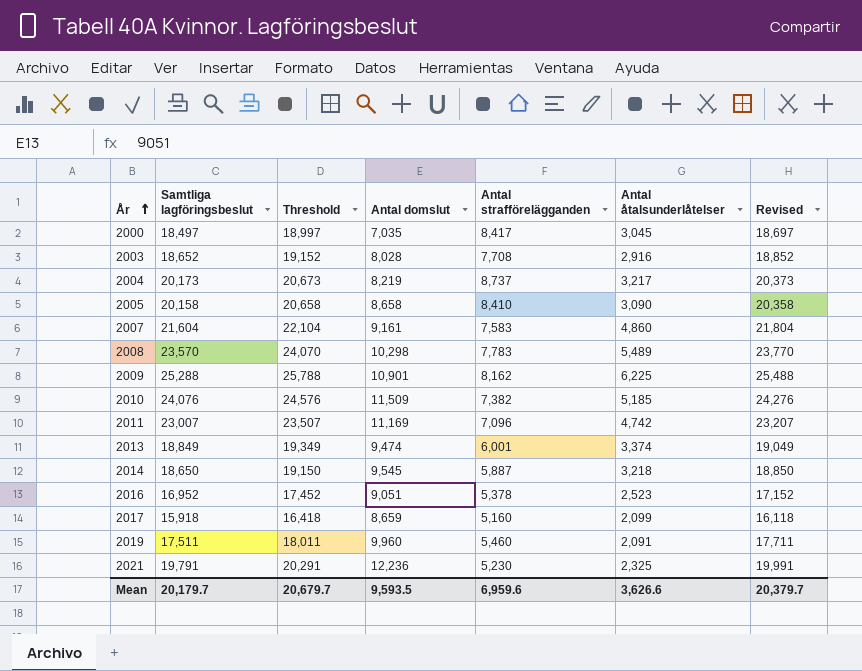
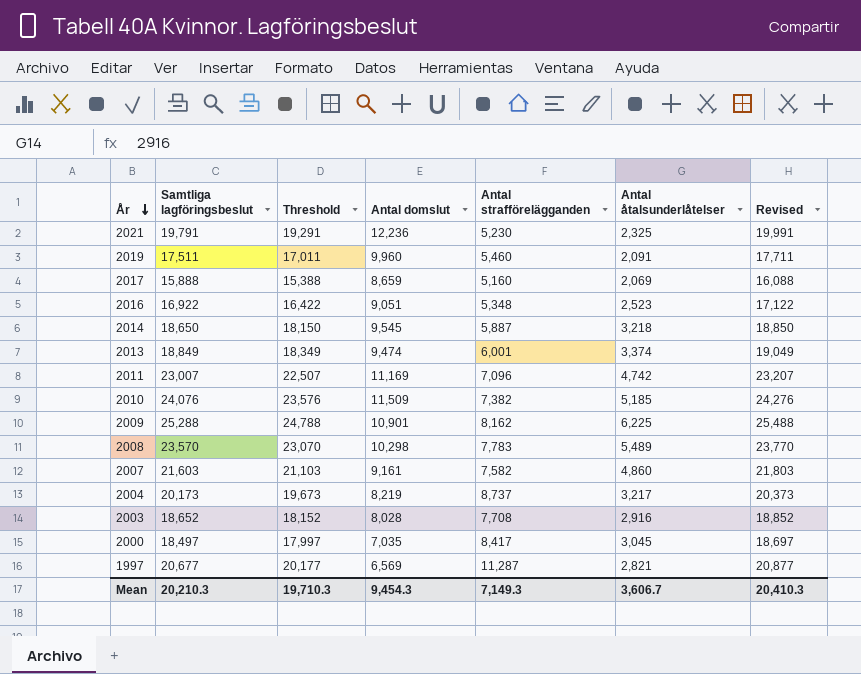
row order: År ascending -> År descending
column Threshold | formula: [Samtliga lagföringsbeslut] + 500 -> [Samtliga lagföringsbeslut] - 500
row 2005: 20,158 | 20,658 | 8,658 | 8,410 | 3,090 | 20,358 -> none
2017 | Samtliga lagföringsbeslut: 15,918 -> 15,888
2017 | Antal åtalsunderlåtelser: 2,099 -> 2,069
2017 | Revised: 16,118 -> 16,088
2016 | Samtliga lagföringsbeslut: 16,952 -> 16,922
2016 | Antal strafförelägganden: 5,378 -> 5,348
2016 | Revised: 17,152 -> 17,122
2007 | Samtliga lagföringsbeslut: 21,604 -> 21,603
2007 | Antal strafförelägganden: 7,583 -> 7,582
2007 | Revised: 21,804 -> 21,803
row 1997: none -> 20,677 | 20,177 | 6,569 | 11,287 | 2,821 | 20,877
Mean | Samtliga lagföringsbeslut: 20,179.7 -> 20,210.3
Mean | Threshold: 20,679.7 -> 19,710.3
Mean | Antal domslut: 9,593.5 -> 9,454.3
Mean | Antal strafförelägganden: 6,959.6 -> 7,149.3
Mean | Antal åtalsunderlåtelser: 3,626.6 -> 3,606.7
Mean | Revised: 20,379.7 -> 20,410.3

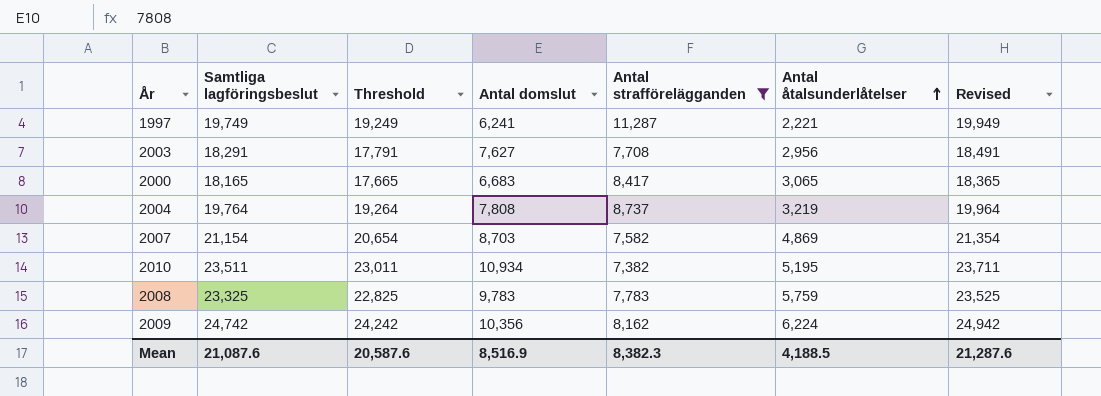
filter: none -> Antal strafförelägganden >= 7,382
row order: År descending -> Antal åtalsunderlåtelser ascending
1997 | Samtliga lagföringsbeslut: 20,677 -> 19,749
1997 | Threshold: 20,177 -> 19,249
1997 | Antal domslut: 6,569 -> 6,241
1997 | Antal åtalsunderlåtelser: 2,821 -> 2,221
1997 | Revised: 20,877 -> 19,949
2003 | Samtliga lagföringsbeslut: 18,652 -> 18,291
2003 | Threshold: 18,152 -> 17,791
2003 | Antal domslut: 8,028 -> 7,627
2003 | Antal åtalsunderlåtelser: 2,916 -> 2,956
2003 | Revised: 18,852 -> 18,491
2000 | Samtliga lagföringsbeslut: 18,497 -> 18,165
2000 | Threshold: 17,997 -> 17,665
2000 | Antal domslut: 7,035 -> 6,683
2000 | Antal åtalsunderlåtelser: 3,045 -> 3,065
2000 | Revised: 18,697 -> 18,365
2004 | Samtliga lagföringsbeslut: 20,173 -> 19,764
2004 | Threshold: 19,673 -> 19,264
2004 | Antal domslut: 8,219 -> 7,808
2004 | Antal åtalsunderlåtelser: 3,217 -> 3,219
2004 | Revised: 20,373 -> 19,964
2007 | Samtliga lagföringsbeslut: 21,603 -> 21,154
2007 | Threshold: 21,103 -> 20,654
2007 | Antal domslut: 9,161 -> 8,703
2007 | Antal åtalsunderlåtelser: 4,860 -> 4,869
2007 | Revised: 21,803 -> 21,354
2010 | Samtliga lagföringsbeslut: 24,076 -> 23,511
2010 | Threshold: 23,576 -> 23,011
2010 | Antal domslut: 11,509 -> 10,934
2010 | Antal åtalsunderlåtelser: 5,185 -> 5,195
2010 | Revised: 24,276 -> 23,711
2008 | Samtliga lagföringsbeslut: 23,570 -> 23,325
2008 | Threshold: 23,070 -> 22,825
2008 | Antal domslut: 10,298 -> 9,783
2008 | Antal åtalsunderlåtelser: 5,489 -> 5,759
2008 | Revised: 23,770 -> 23,525
2009 | Samtliga lagföringsbeslut: 25,288 -> 24,742
2009 | Threshold: 24,788 -> 24,242
2009 | Antal domslut: 10,901 -> 10,356
2009 | Antal åtalsunderlåtelser: 6,225 -> 6,224
2009 | Revised: 25,488 -> 24,942
Mean | Samtliga lagföringsbeslut: 20,210.3 -> 21,087.6
Mean | Threshold: 19,710.3 -> 20,587.6
Mean | Antal domslut: 9,454.3 -> 8,516.9
Mean | Antal strafförelägganden: 7,149.3 -> 8,382.3
Mean | Antal åtalsunderlåtelser: 3,606.7 -> 4,188.5
Mean | Revised: 20,410.3 -> 21,287.6

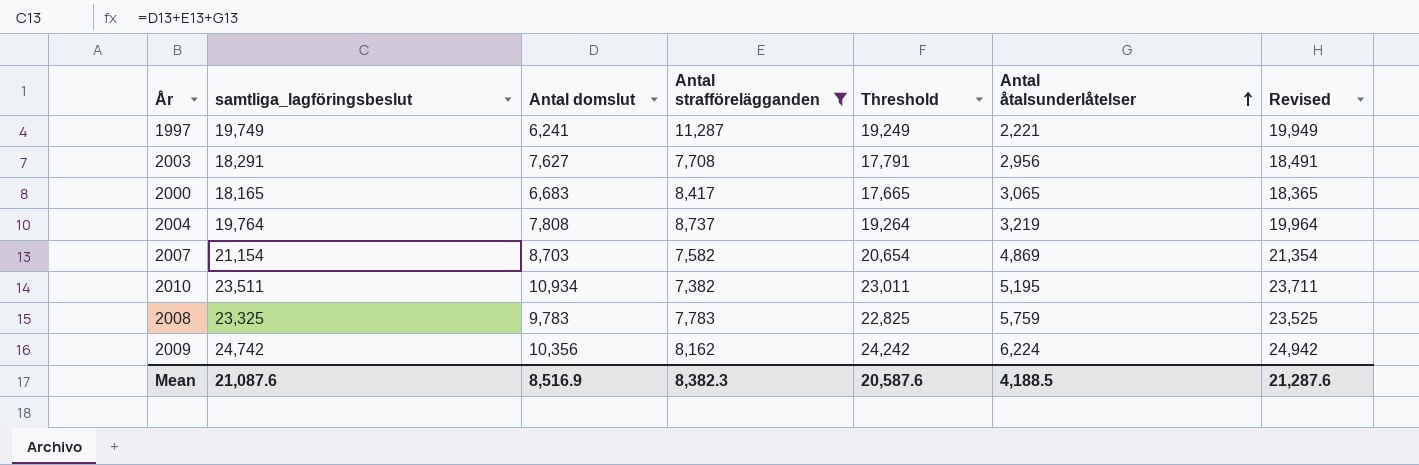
column name: Samtliga lagföringsbeslut -> samtliga_lagföringsbeslut
column Threshold | position: 3 -> 5

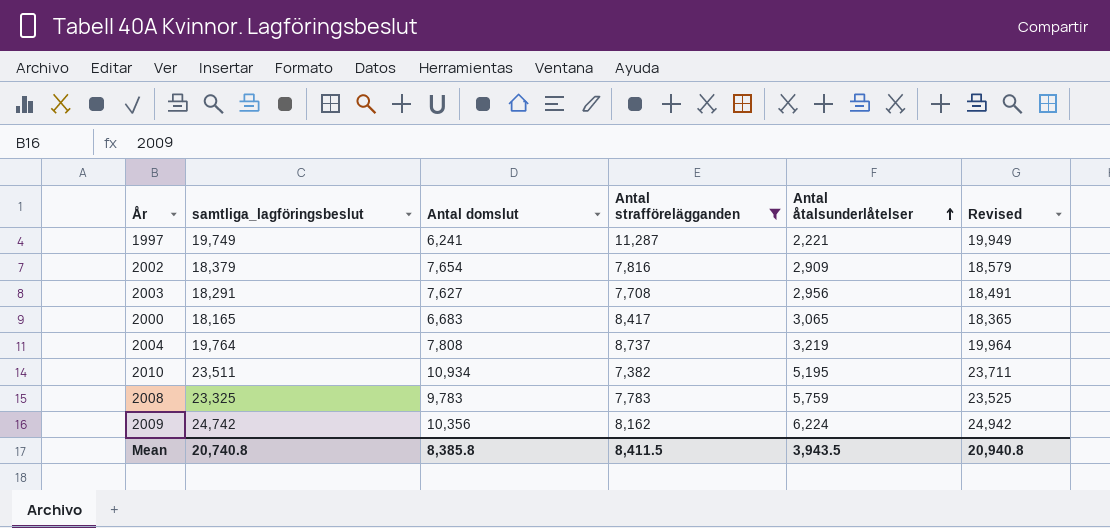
column Threshold | formula: [samtliga_lagföringsbeslut] - 500 -> none
row 2007: 21,154 | 8,703 | 7,582 | 20,654 | 4,869 | 21,354 -> none
row 2002: none -> 18,379 | 7,654 | 7,816 | 2,909 | 18,579
Mean | samtliga_lagföringsbeslut: 21,087.6 -> 20,740.8
Mean | Antal domslut: 8,516.9 -> 8,385.8
Mean | Antal strafförelägganden: 8,382.3 -> 8,411.5
Mean | Antal åtalsunderlåtelser: 4,188.5 -> 3,943.5
Mean | Revised: 21,287.6 -> 20,940.8

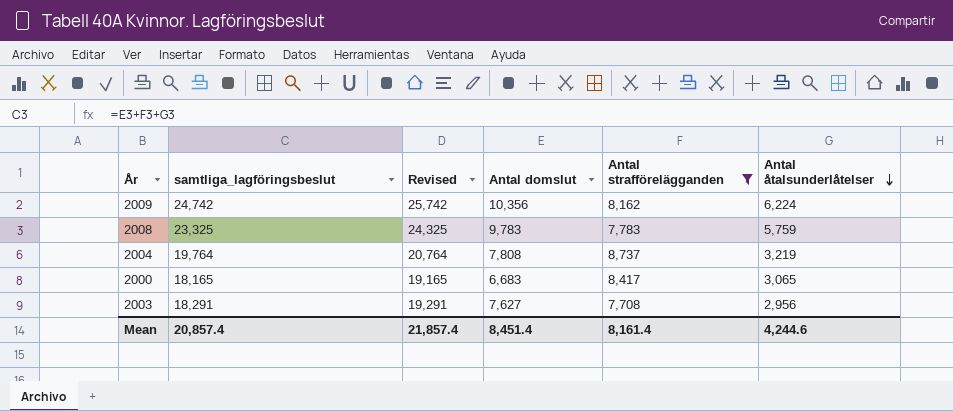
row order: Antal åtalsunderlåtelser ascending -> Antal åtalsunderlåtelser descending
column Revised | formula: [samtliga_lagföringsbeslut] + 200 -> [samtliga_lagföringsbeslut] + 1000
column Revised | position: 6 -> 3
row 1997: 19,749 | 6,241 | 11,287 | 2,221 | 19,949 -> none
row 2002: 18,379 | 7,654 | 7,816 | 2,909 | 18,579 -> none
row 2010: 23,511 | 10,934 | 7,382 | 5,195 | 23,711 -> none
Mean | samtliga_lagföringsbeslut: 20,740.8 -> 20,857.4
Mean | Revised: 20,940.8 -> 21,857.4
Mean | Antal domslut: 8,385.8 -> 8,451.4
Mean | Antal strafförelägganden: 8,411.5 -> 8,161.4
Mean | Antal åtalsunderlåtelser: 3,943.5 -> 4,244.6

